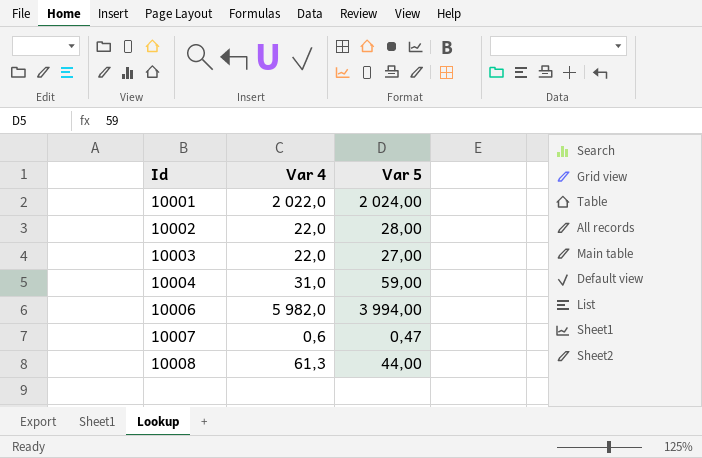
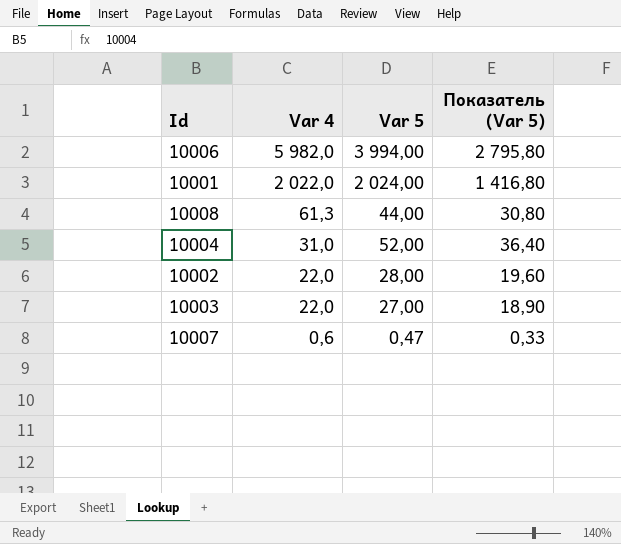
row order: Id ascending -> Var 4 descending
column Показатель (Var 5) | formula: none -> [Var 5] * 0,7
10004 | Var 5: 59,00 -> 52,00

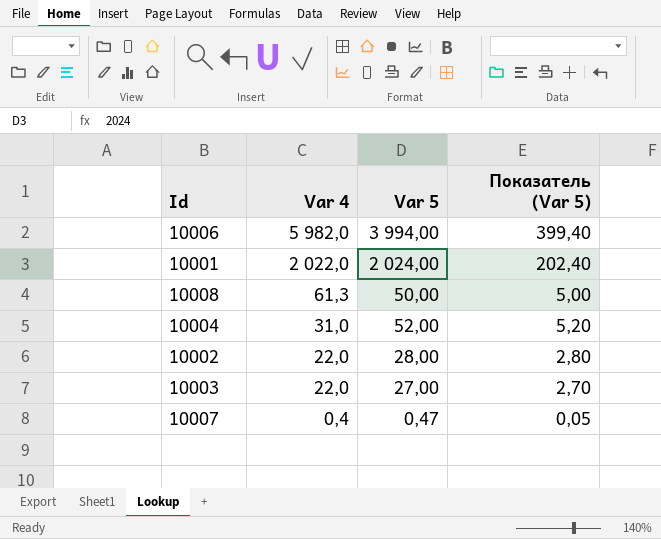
column Показатель (Var 5) | formula: [Var 5] * 0,7 -> [Var 5] * 0,1
10008 | Var 5: 44,00 -> 50,00
10007 | Var 4: 0,6 -> 0,4

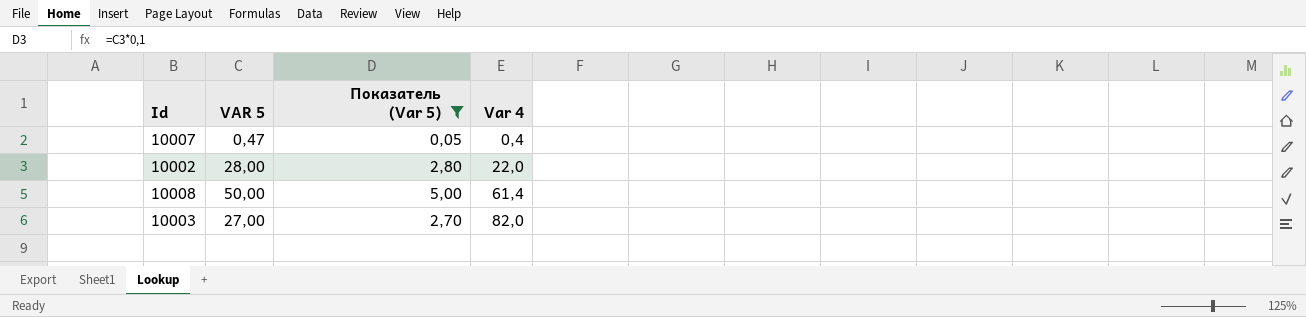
filter: none -> Показатель (Var 5) <= 5,00
row order: Var 4 descending -> Var 4 ascending
column name: Var 5 -> VAR 5
column Var 4 | position: 2 -> 4
10008 | Var 4: 61,3 -> 61,4
10003 | Var 4: 22,0 -> 82,0

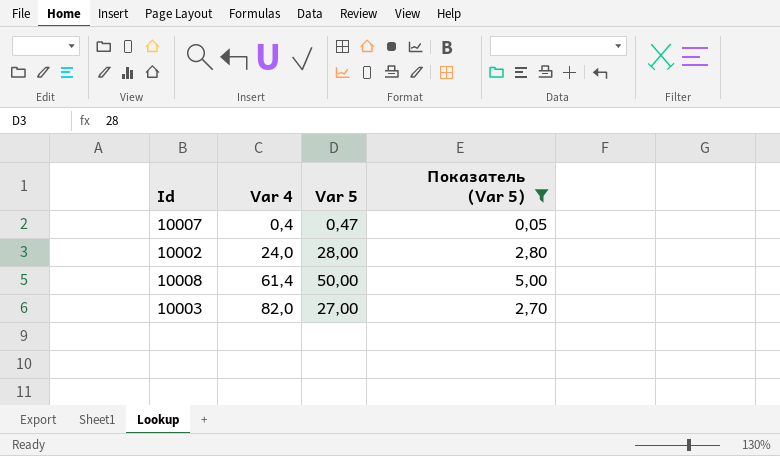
column Var 4 | position: 4 -> 2
column name: VAR 5 -> Var 5
10002 | Var 4: 22,0 -> 24,0

